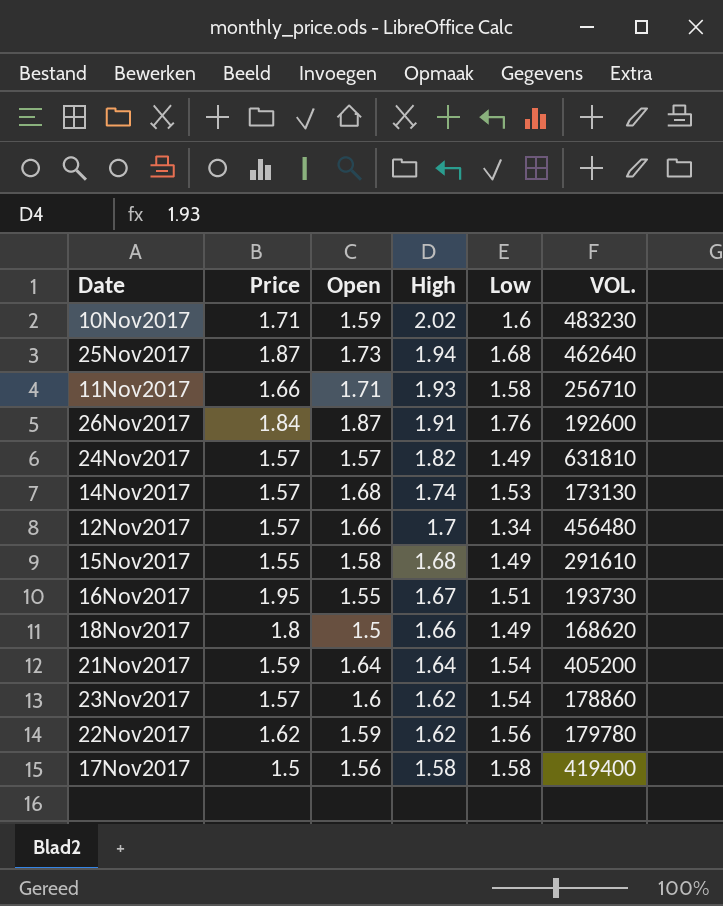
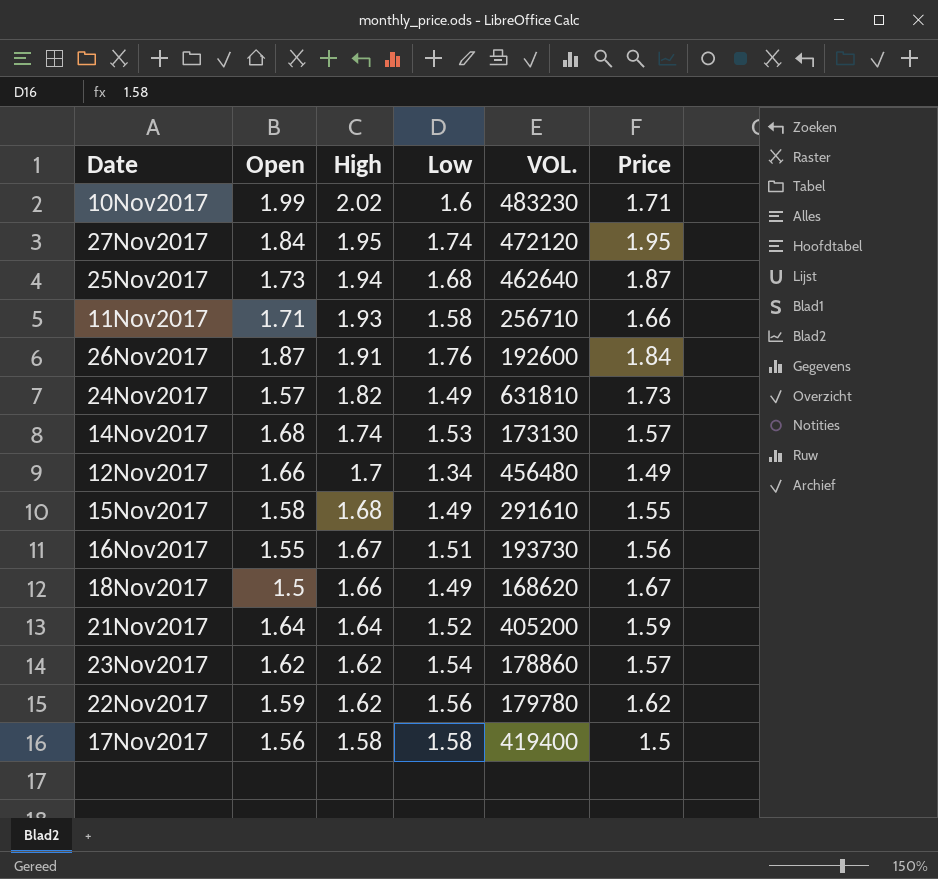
column Price | position: 2 -> 6
10Nov2017 | Open: 1.59 -> 1.99
row 27Nov2017: none -> 1.84 | 1.95 | 1.74 | 472120 | 1.95
24Nov2017 | Price: 1.57 -> 1.73
12Nov2017 | Price: 1.57 -> 1.49
16Nov2017 | Price: 1.95 -> 1.56
18Nov2017 | Price: 1.8 -> 1.67
21Nov2017 | Low: 1.54 -> 1.52
23Nov2017 | Open: 1.6 -> 1.62

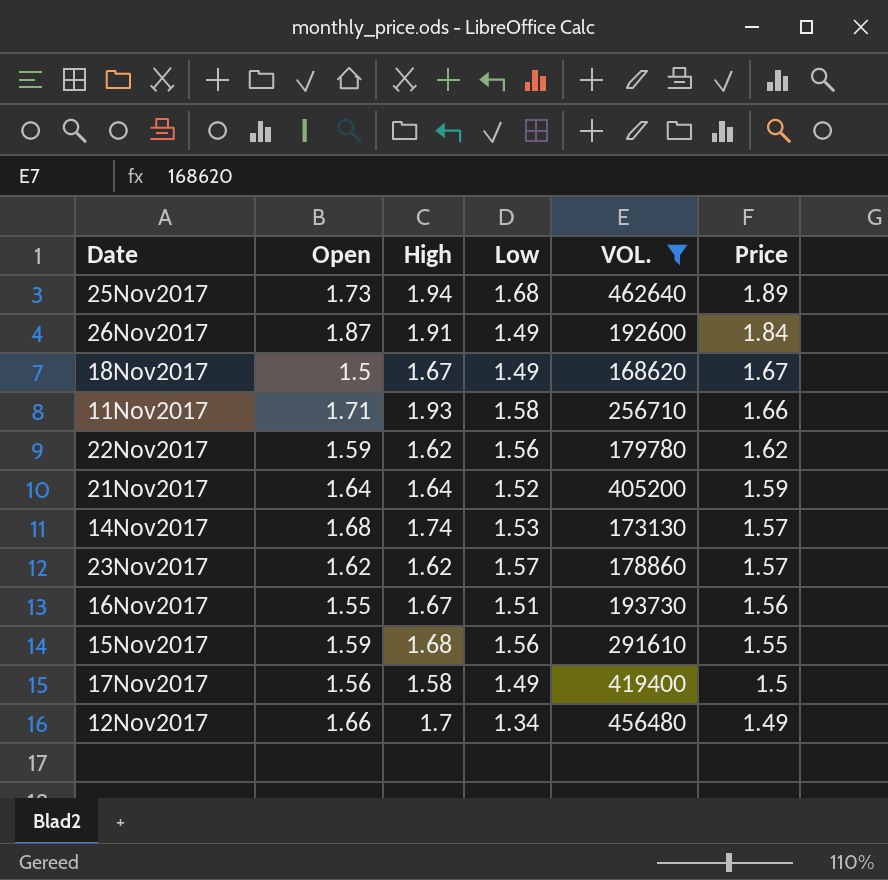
filter: none -> VOL. <= 462640
row order: High descending -> Price descending
25Nov2017 | Price: 1.87 -> 1.89
26Nov2017 | Low: 1.76 -> 1.49
18Nov2017 | High: 1.66 -> 1.67
23Nov2017 | Low: 1.54 -> 1.57
15Nov2017 | Open: 1.58 -> 1.59
15Nov2017 | Low: 1.49 -> 1.56
17Nov2017 | Low: 1.58 -> 1.49

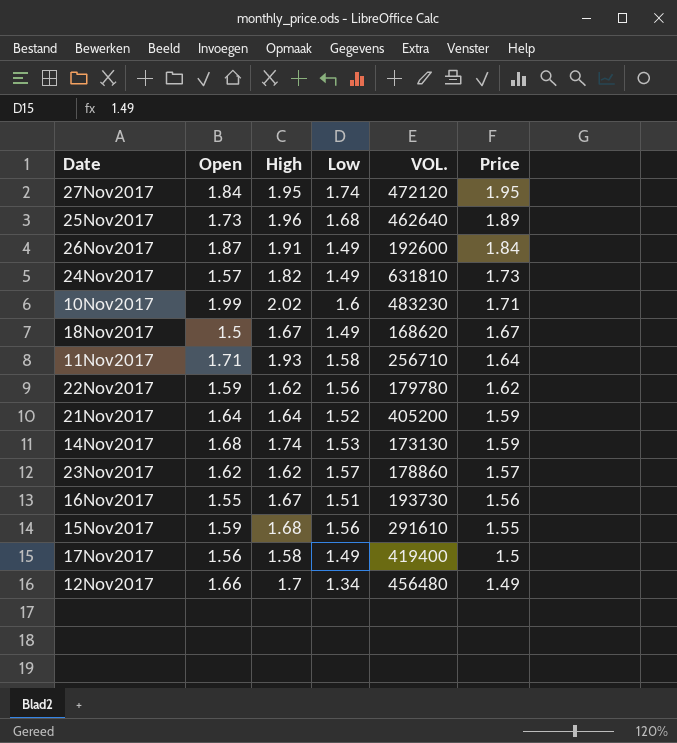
filter: VOL. <= 462640 -> none
25Nov2017 | High: 1.94 -> 1.96
11Nov2017 | Price: 1.66 -> 1.64
14Nov2017 | Price: 1.57 -> 1.59

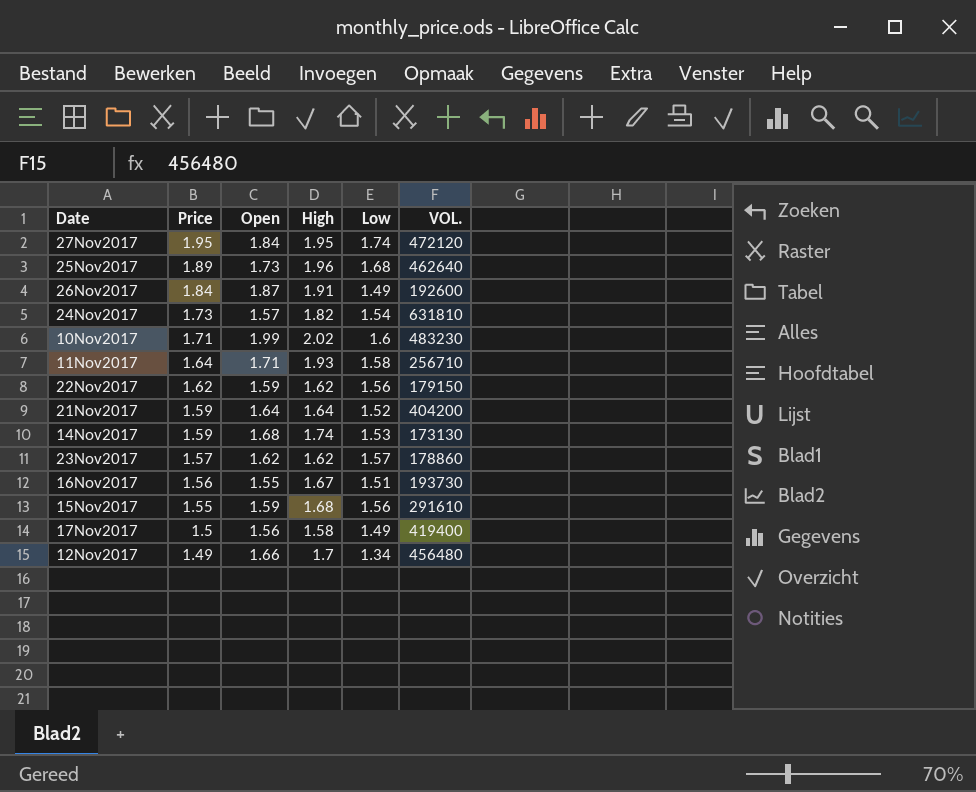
column Price | position: 6 -> 2
row 18Nov2017: 1.5 | 1.67 | 1.49 | 168620 | 1.67 -> none
24Nov2017 | Low: 1.49 -> 1.54
22Nov2017 | VOL.: 179780 -> 179150
21Nov2017 | VOL.: 405200 -> 404200

